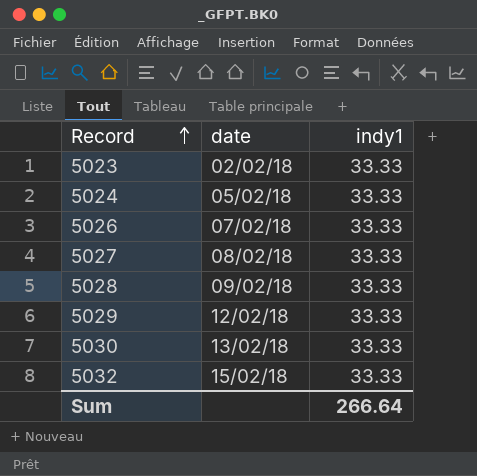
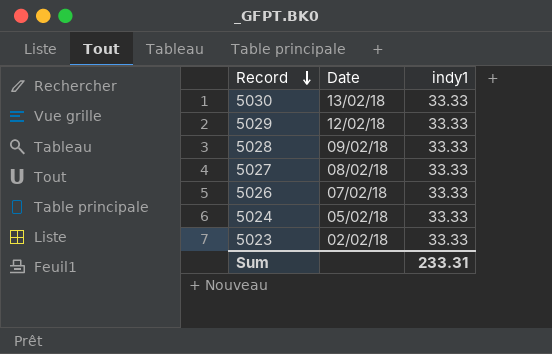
row order: Record ascending -> Record descending
column name: date -> Date
row 5032: 15/02/18 | 33.33 -> none
Sum | indy1: 266.64 -> 233.31

